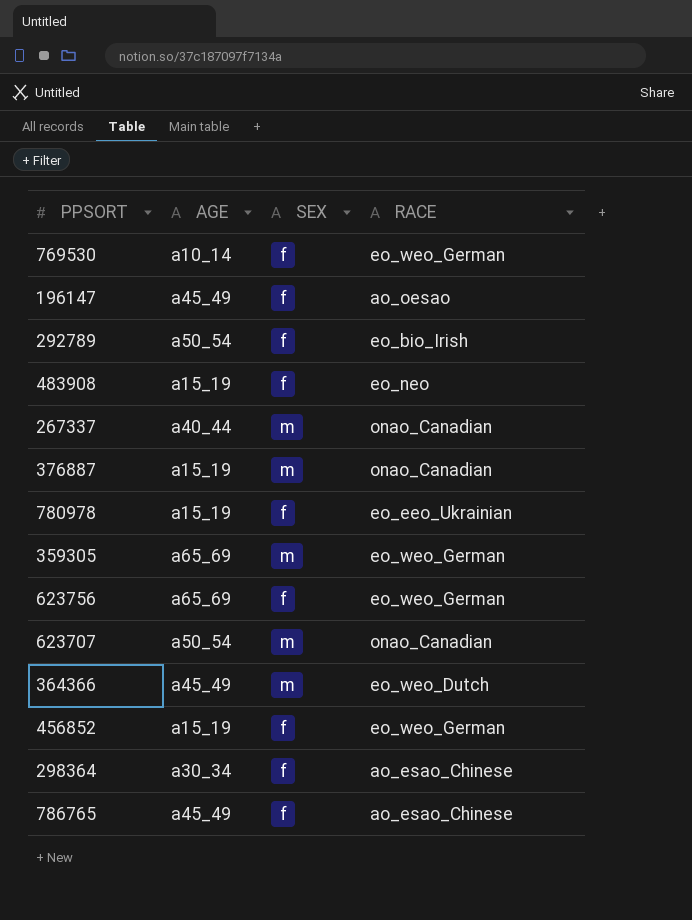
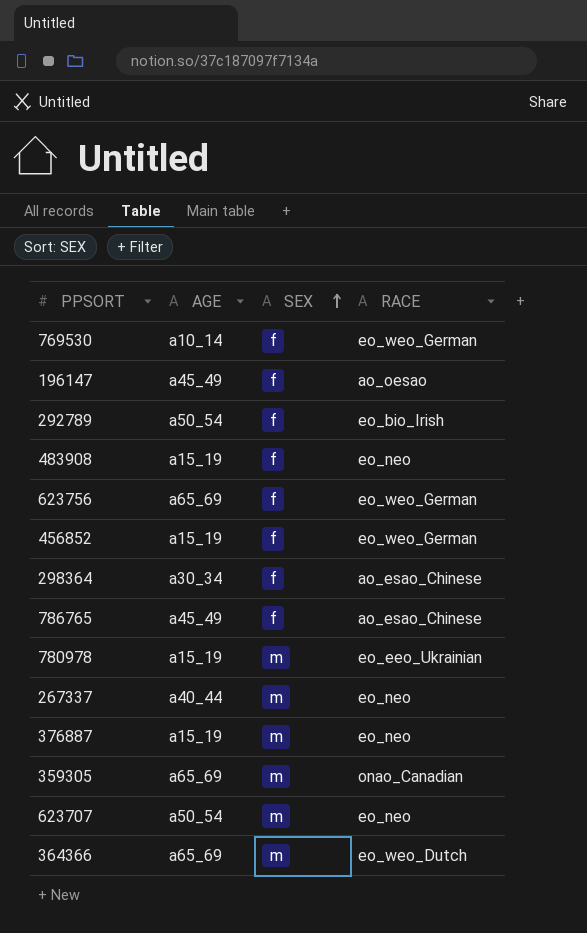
row order: none -> SEX ascending
780978 | SEX: f -> m
267337 | RACE: onao_Canadian -> eo_neo
376887 | RACE: onao_Canadian -> eo_neo
359305 | RACE: eo_weo_German -> onao_Canadian
623707 | RACE: onao_Canadian -> eo_neo
364366 | AGE: a45_49 -> a65_69

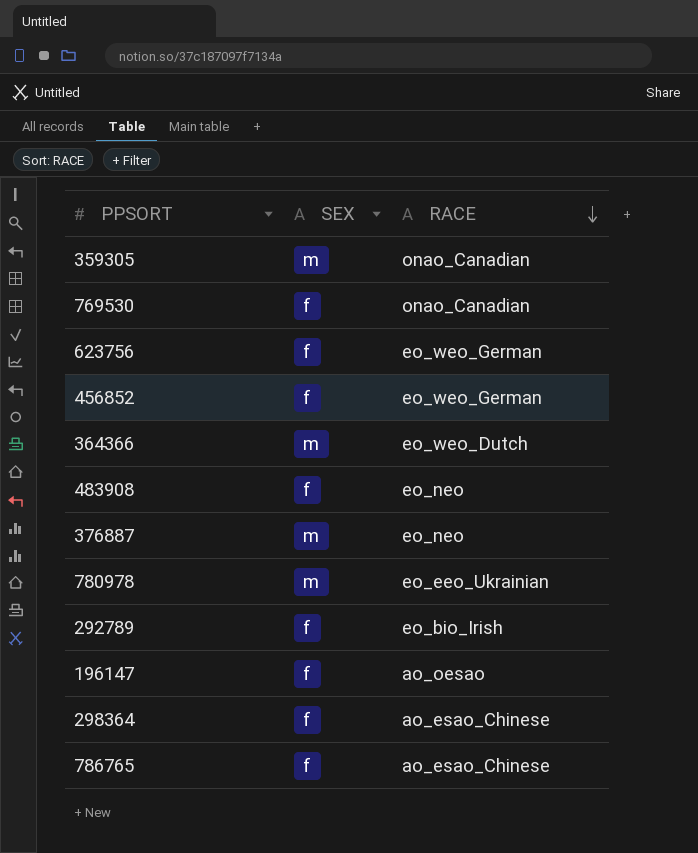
row order: SEX ascending -> RACE descending
column AGE | position: 2 -> none
row 267337: a40_44 | m | eo_neo -> none
row 623707: a50_54 | m | eo_neo -> none
769530 | RACE: eo_weo_German -> onao_Canadian

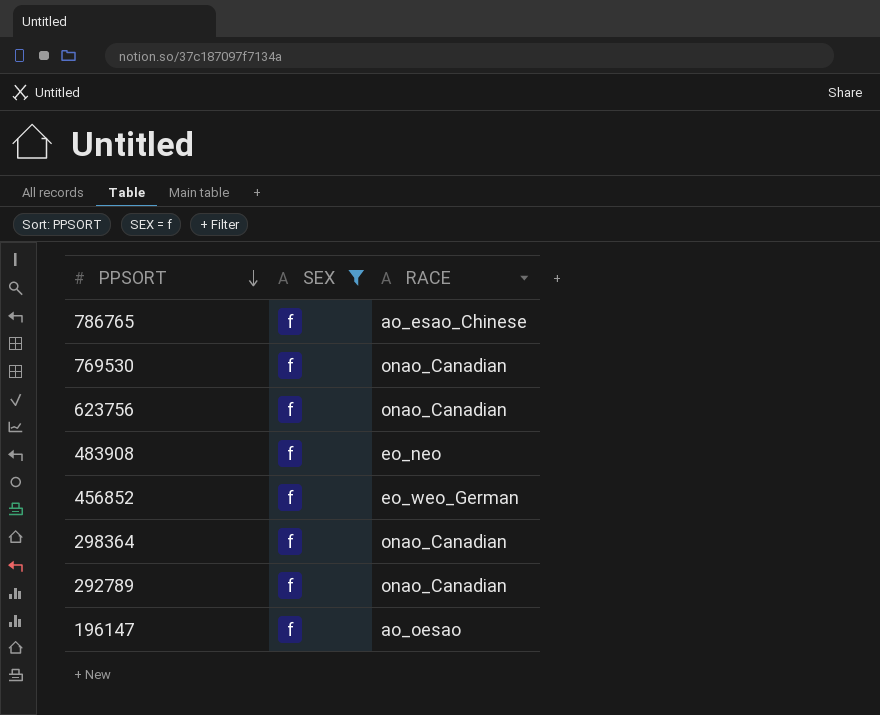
filter: none -> SEX = f
row order: RACE descending -> PPSORT descending
623756 | RACE: eo_weo_German -> onao_Canadian
298364 | RACE: ao_esao_Chinese -> onao_Canadian
292789 | RACE: eo_bio_Irish -> onao_Canadian

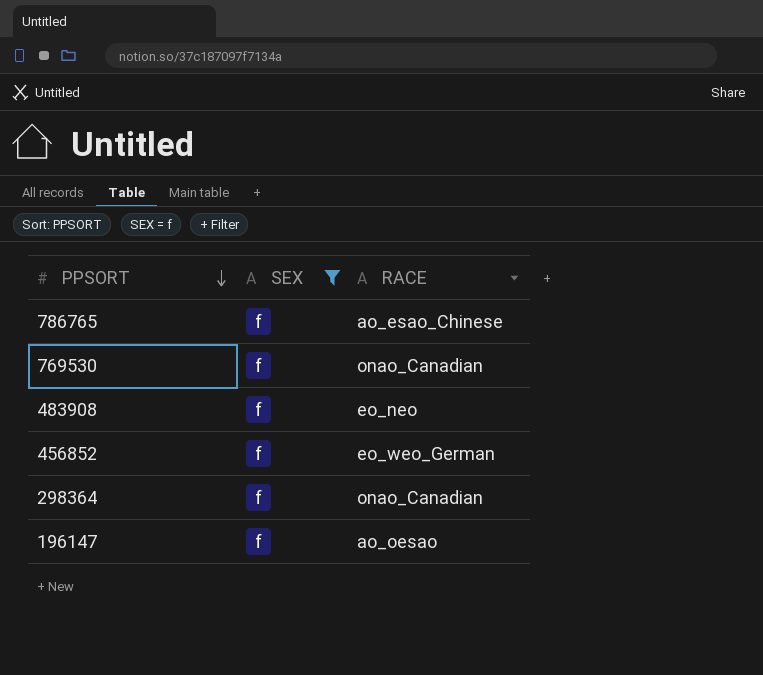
row 623756: f | onao_Canadian -> none
row 292789: f | onao_Canadian -> none

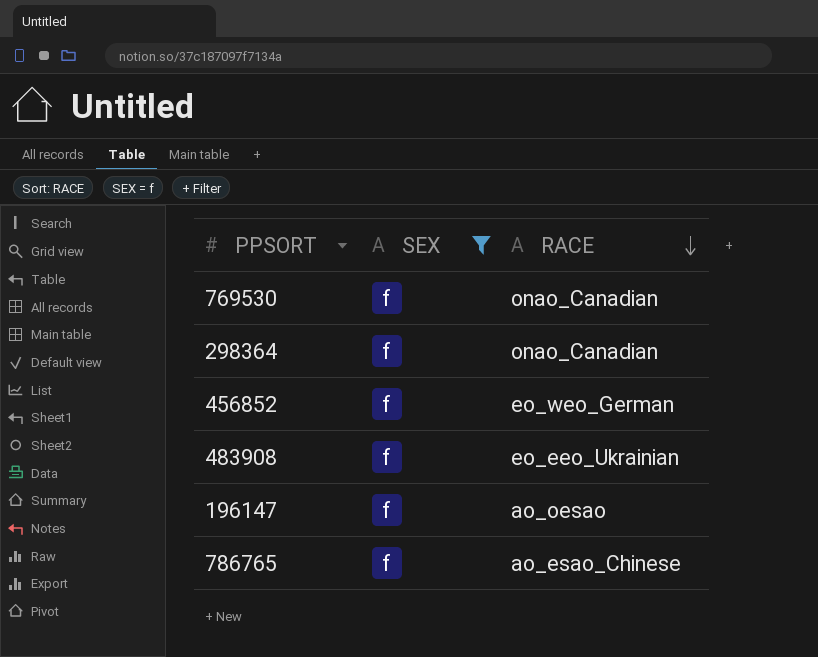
row order: PPSORT descending -> RACE descending
483908 | RACE: eo_neo -> eo_eeo_Ukrainian

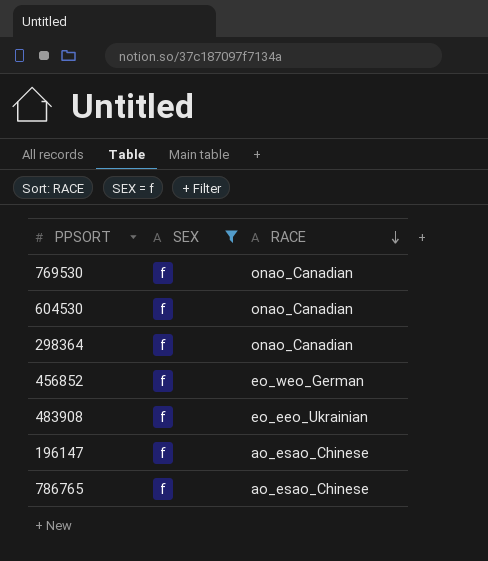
row 604530: none -> f | onao_Canadian
196147 | RACE: ao_oesao -> ao_esao_Chinese

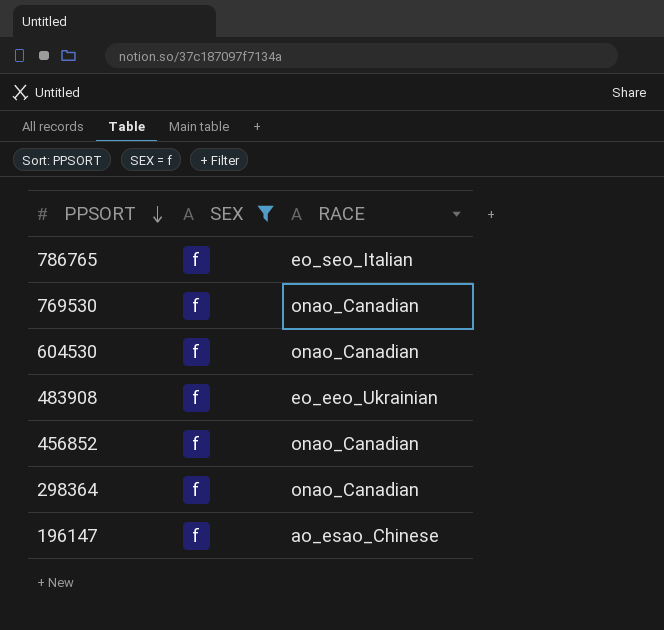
row order: RACE descending -> PPSORT descending
786765 | RACE: ao_esao_Chinese -> eo_seo_Italian
456852 | RACE: eo_weo_German -> onao_Canadian

